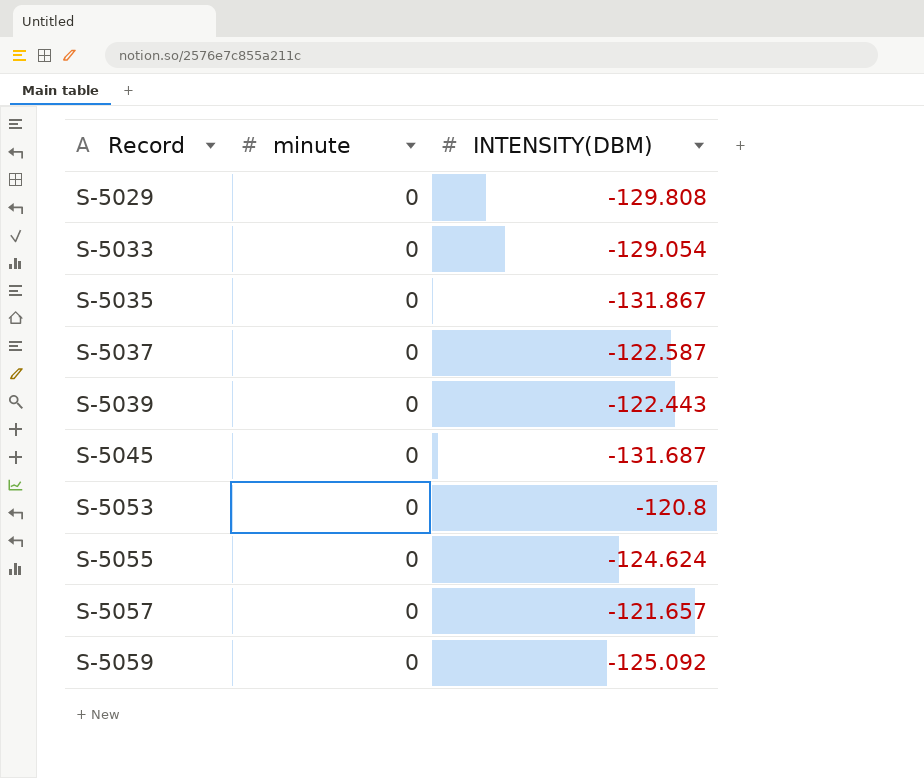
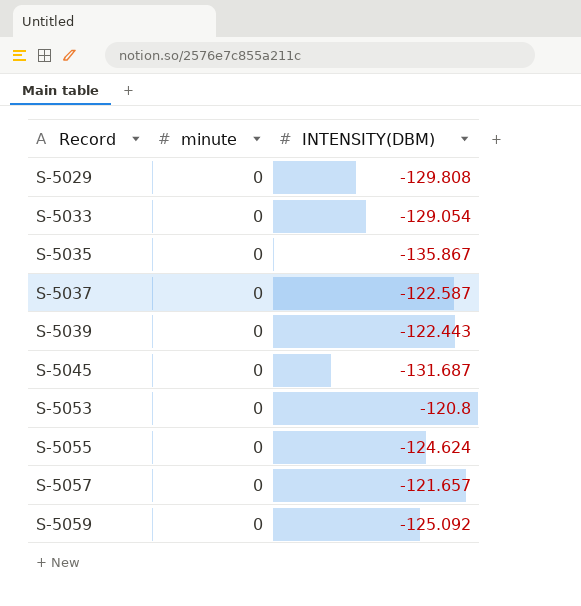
S-5035 | INTENSITY(DBM): -131.867 -> -135.867

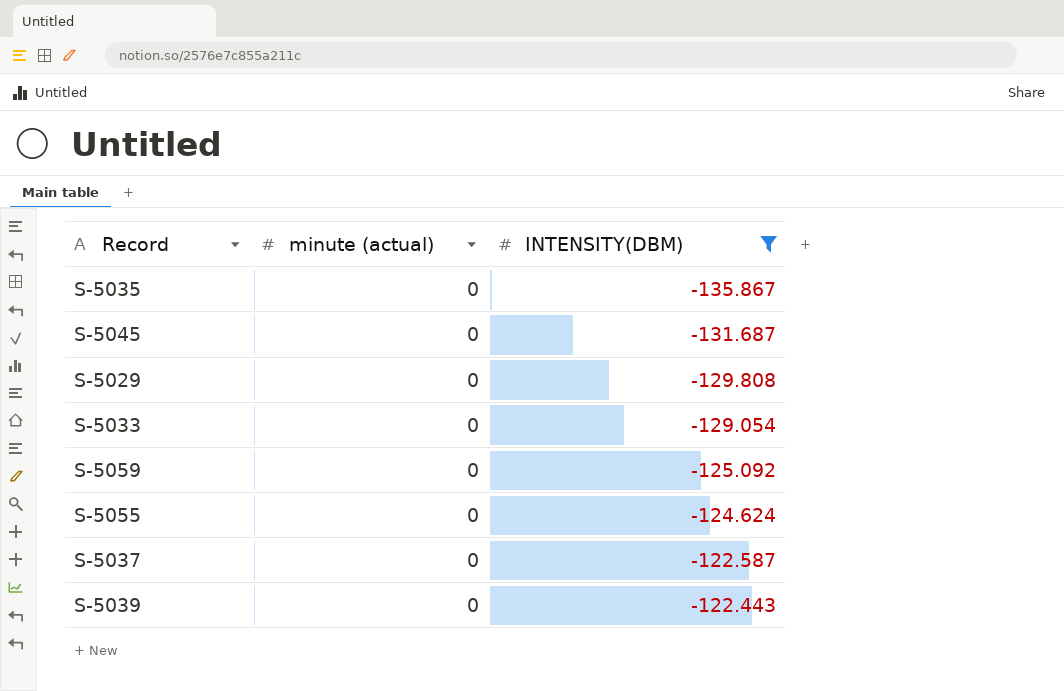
filter: none -> INTENSITY(DBM) <= -122.443
row order: Record ascending -> INTENSITY(DBM) ascending
column name: minute -> minute (actual)

